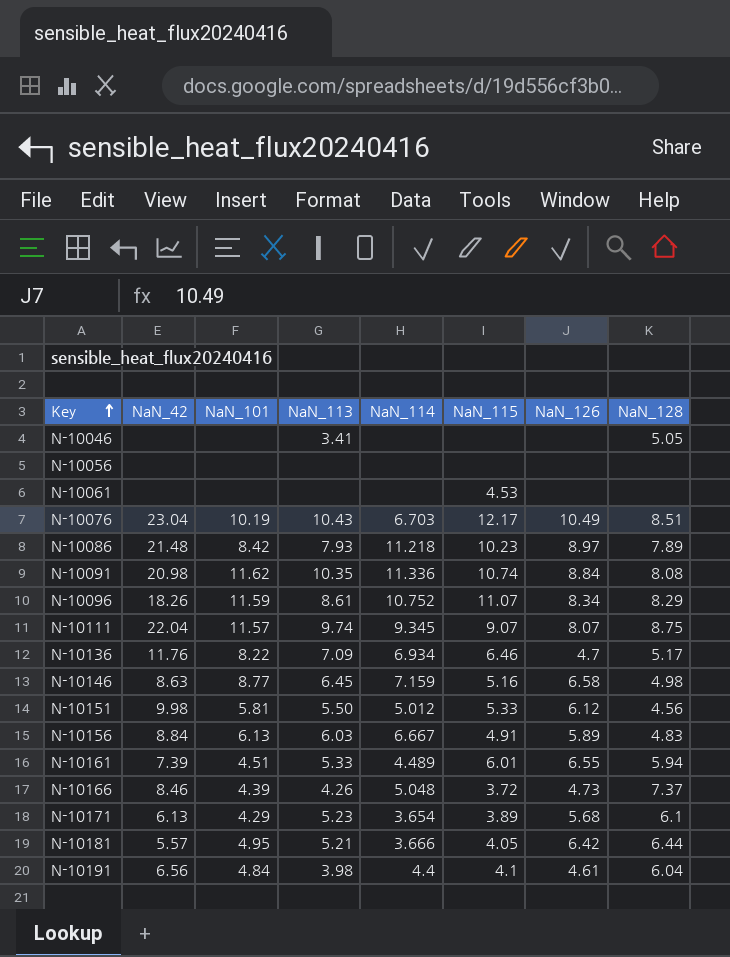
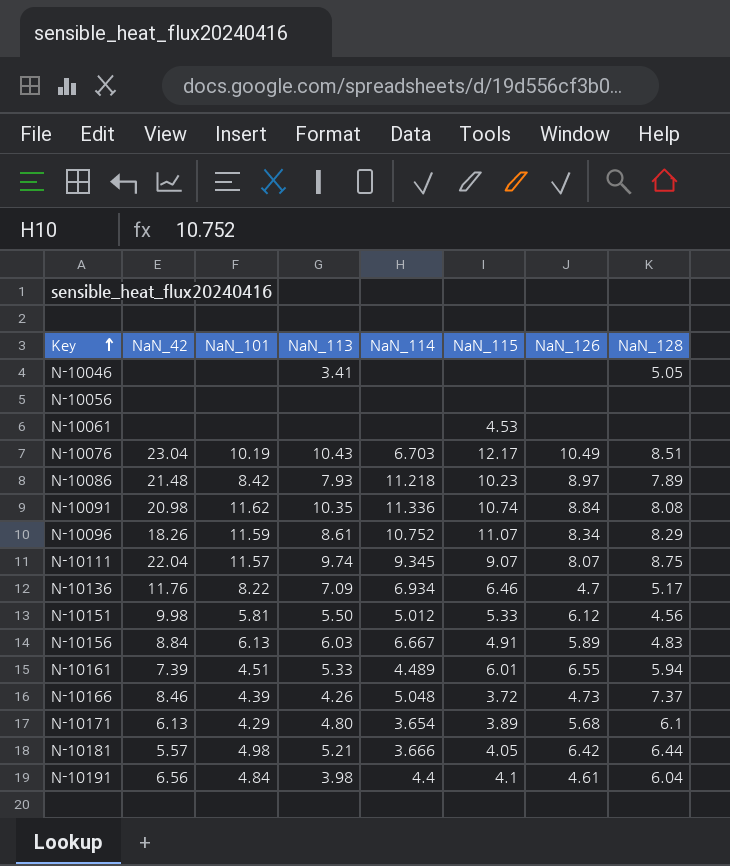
row N-10146: 8.63 | 8.77 | 6.45 | 7.159 | 5.16 | 6.58 | 4.98 -> none
N-10171 | NaN_113: 5.23 -> 4.80
N-10181 | NaN_101: 4.95 -> 4.98

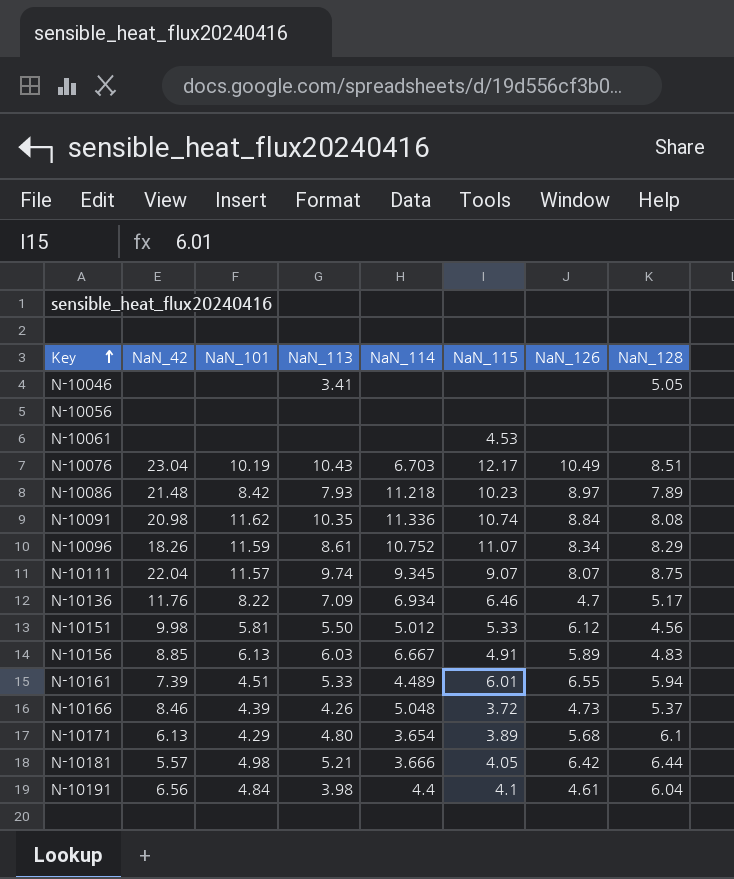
N-10156 | NaN_42: 8.84 -> 8.85
N-10166 | NaN_128: 7.37 -> 5.37

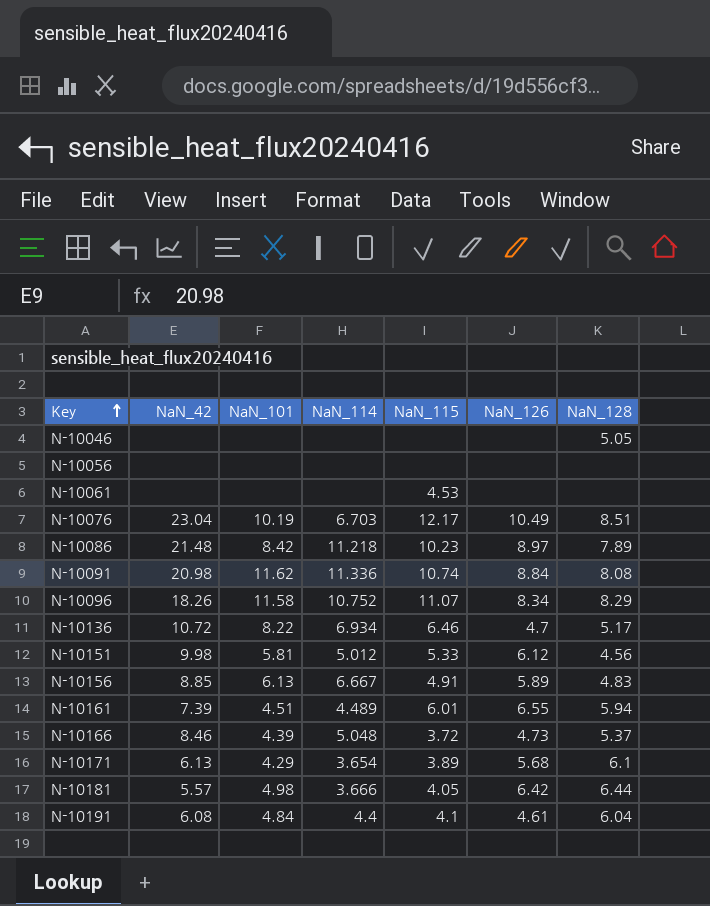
column NaN_113 | position: 4 -> none
row N-10111: 22.04 | 11.57 | 9.74 | 9.345 | 9.07 | 8.07 | 8.75 -> none
N-10096 | NaN_101: 11.59 -> 11.58
N-10136 | NaN_42: 11.76 -> 10.72
N-10191 | NaN_42: 6.56 -> 6.08

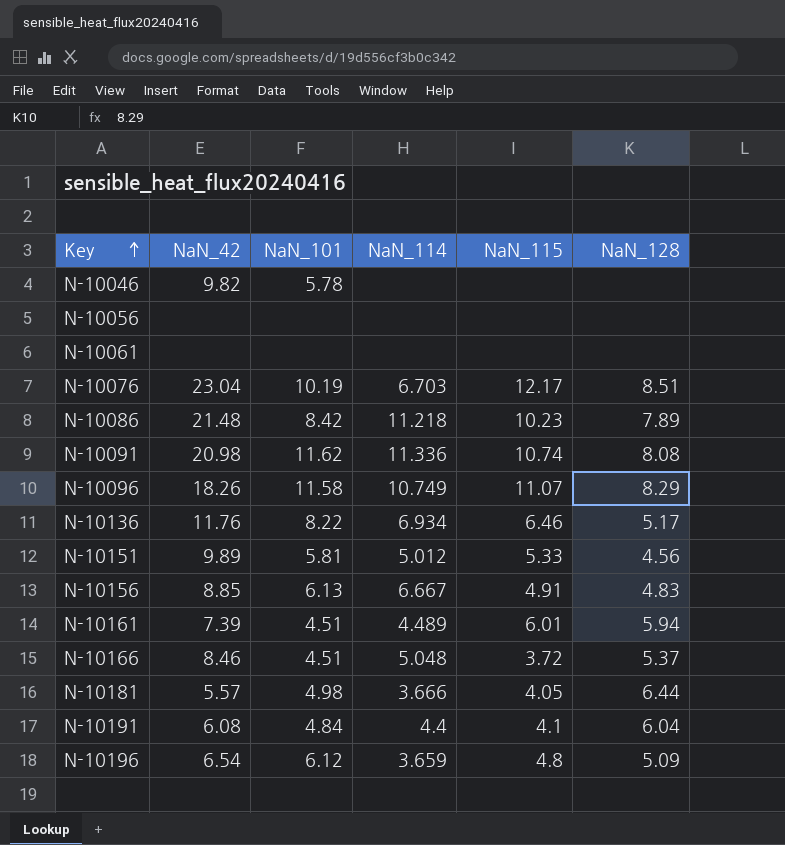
column NaN_126 | position: 6 -> none
row N-10171: 6.13 | 4.29 | 3.654 | 3.89 | 5.68 | 6.1 -> none
N-10046 | NaN_42: none -> 9.82
N-10046 | NaN_101: none -> 5.78
N-10046 | NaN_128: 5.05 -> none
N-10061 | NaN_115: 4.53 -> none
N-10096 | NaN_114: 10.752 -> 10.749
N-10136 | NaN_42: 10.72 -> 11.76
N-10151 | NaN_42: 9.98 -> 9.89
N-10166 | NaN_101: 4.39 -> 4.51
row N-10196: none -> 6.54 | 6.12 | 3.659 | 4.8 | 5.09

